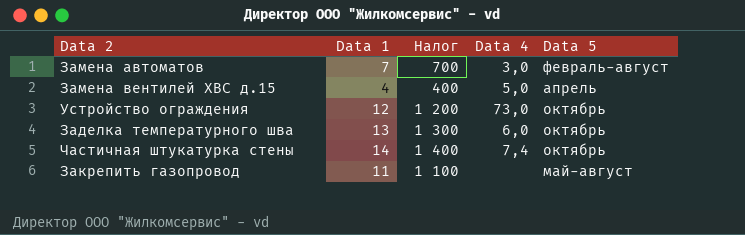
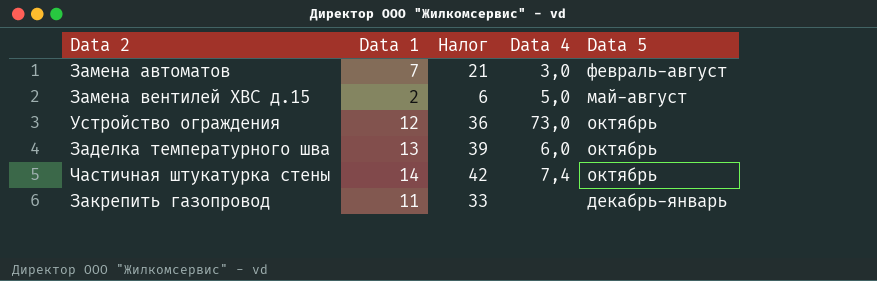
column Налог | formula: [Data 1] * 100 -> [Data 1] * 3
Замена вентилей ХВС д.15 | Data 1: 4 -> 2
Замена вентилей ХВС д.15 | Data 5: апрель -> май-август
Закрепить газопровод | Data 5: май-август -> декабрь-январь

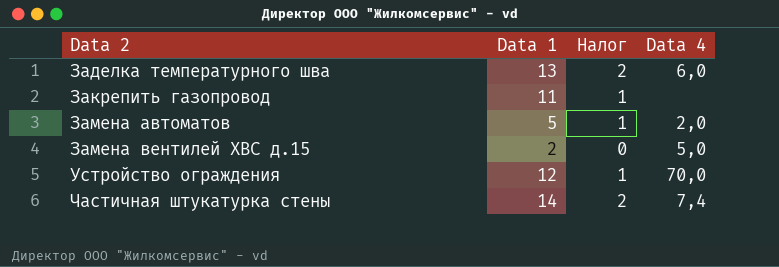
row order: none -> Data 2 ascending
column Data 5 | position: 5 -> none
column Налог | formula: [Data 1] * 3 -> [Data 1] * 0,12
Замена автоматов | Data 1: 7 -> 5
Замена автоматов | Data 4: 3,0 -> 2,0
Устройство ограждения | Data 4: 73,0 -> 70,0

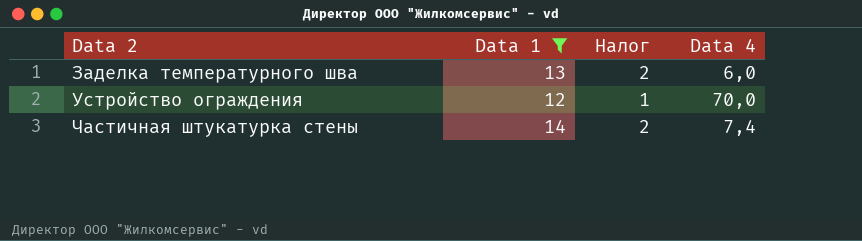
filter: none -> Data 1 >= 12

